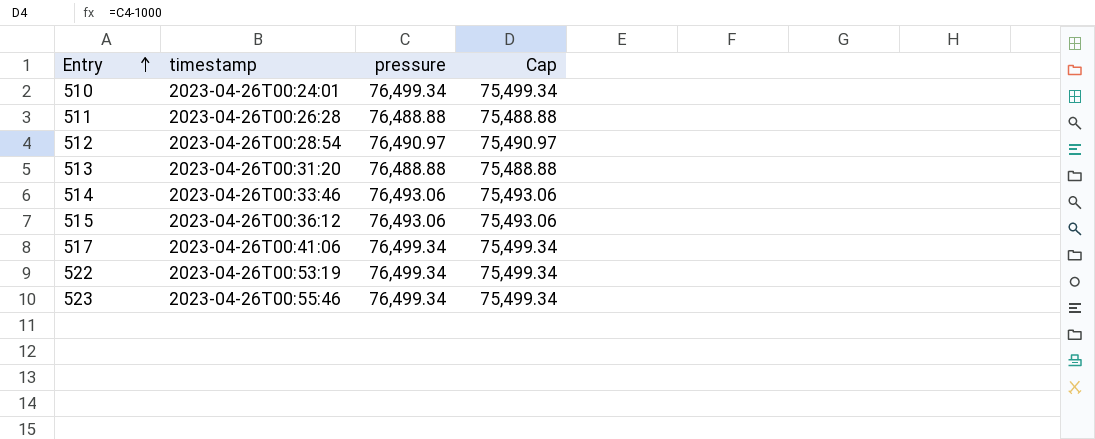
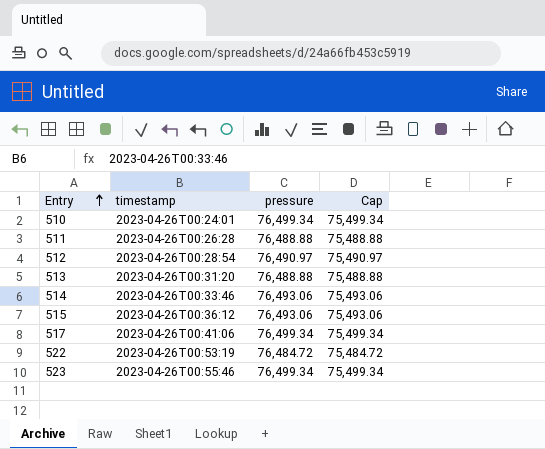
522 | pressure: 76,499.34 -> 76,484.72
522 | Cap: 75,499.34 -> 75,484.72

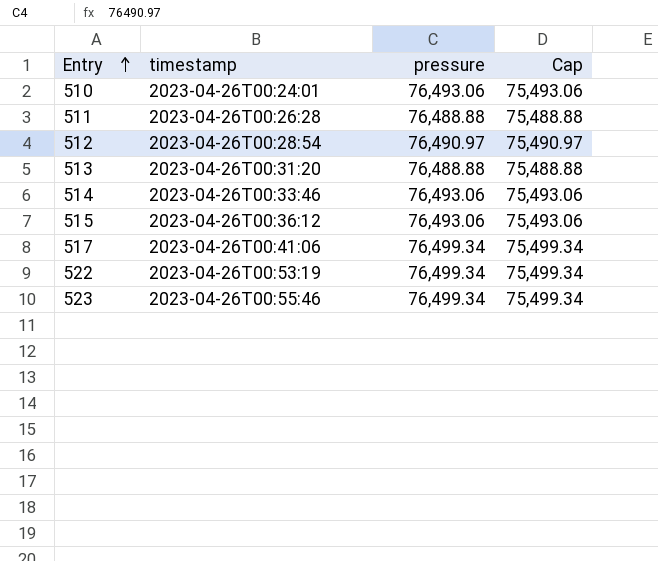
510 | pressure: 76,499.34 -> 76,493.06
510 | Cap: 75,499.34 -> 75,493.06
522 | pressure: 76,484.72 -> 76,499.34
522 | Cap: 75,484.72 -> 75,499.34

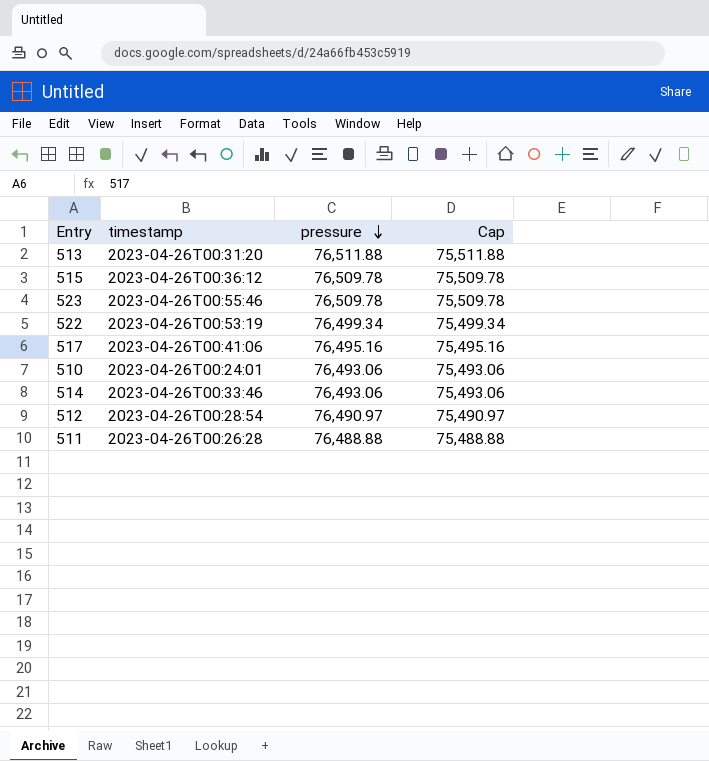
row order: Entry ascending -> pressure descending
513 | pressure: 76,488.88 -> 76,511.88
513 | Cap: 75,488.88 -> 75,511.88
515 | pressure: 76,493.06 -> 76,509.78
515 | Cap: 75,493.06 -> 75,509.78
523 | pressure: 76,499.34 -> 76,509.78
523 | Cap: 75,499.34 -> 75,509.78
517 | pressure: 76,499.34 -> 76,495.16
517 | Cap: 75,499.34 -> 75,495.16

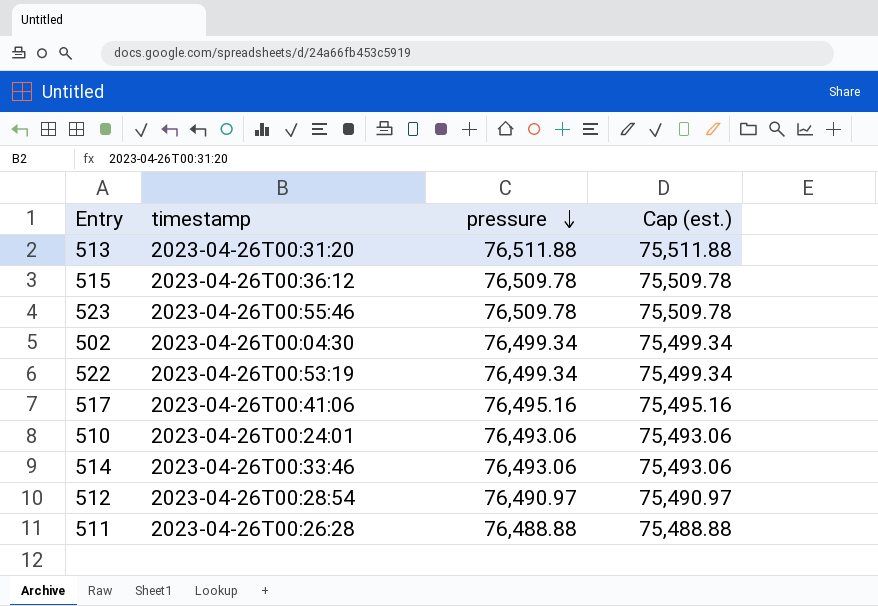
column name: Cap -> Cap (est.)
row 502: none -> 2023-04-26T00:04:30 | 76,499.34 | 75,499.34

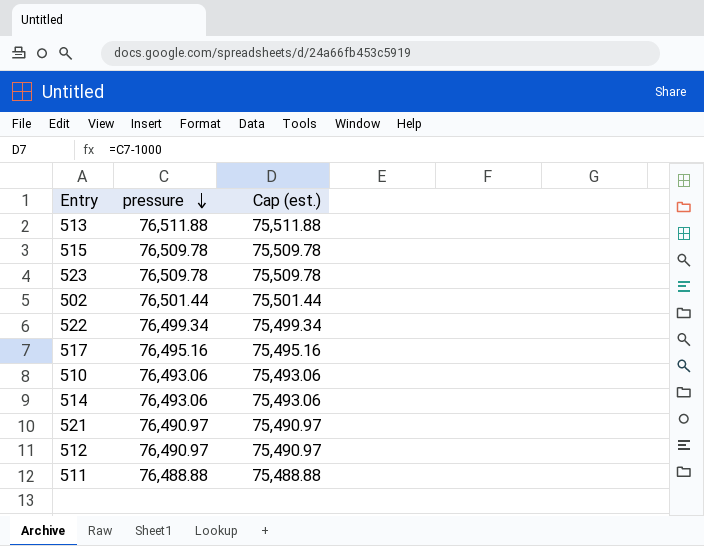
column timestamp | position: 2 -> none
502 | pressure: 76,499.34 -> 76,501.44
502 | Cap (est.): 75,499.34 -> 75,501.44
row 521: none -> 76,490.97 | 75,490.97

